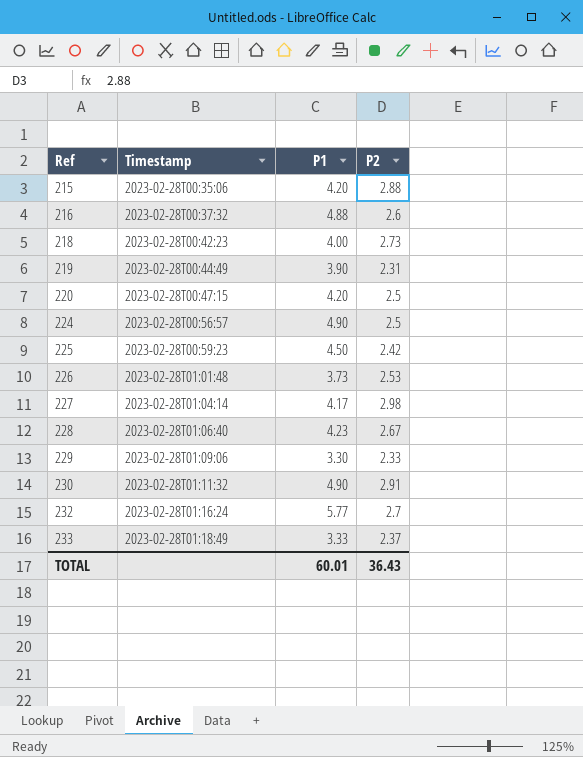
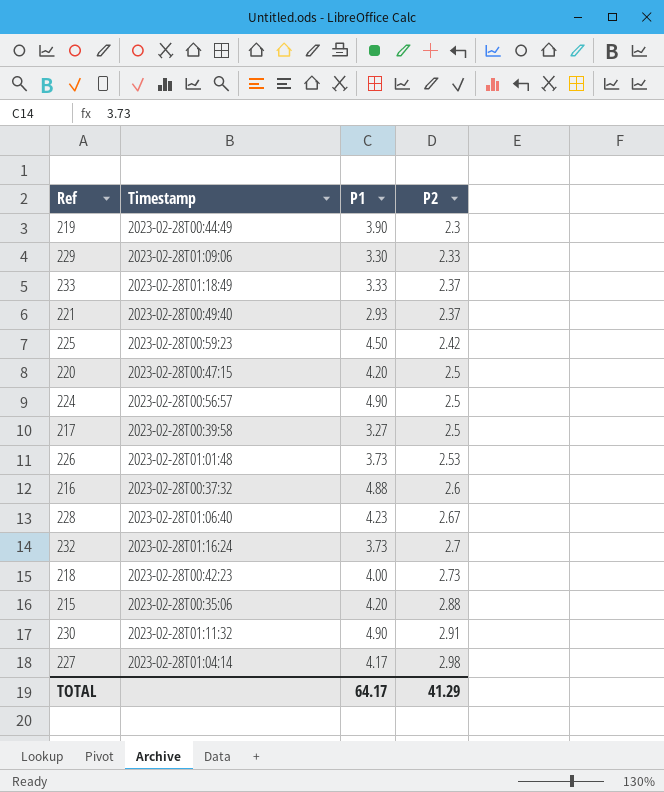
row order: Ref ascending -> P2 ascending
219 | P2: 2.31 -> 2.3
row 221: none -> 2023-02-28T00:49:40 | 2.93 | 2.37
row 217: none -> 2023-02-28T00:39:58 | 3.27 | 2.5
232 | P1: 5.77 -> 3.73
TOTAL | P1: 60.01 -> 64.17
TOTAL | P2: 36.43 -> 41.29

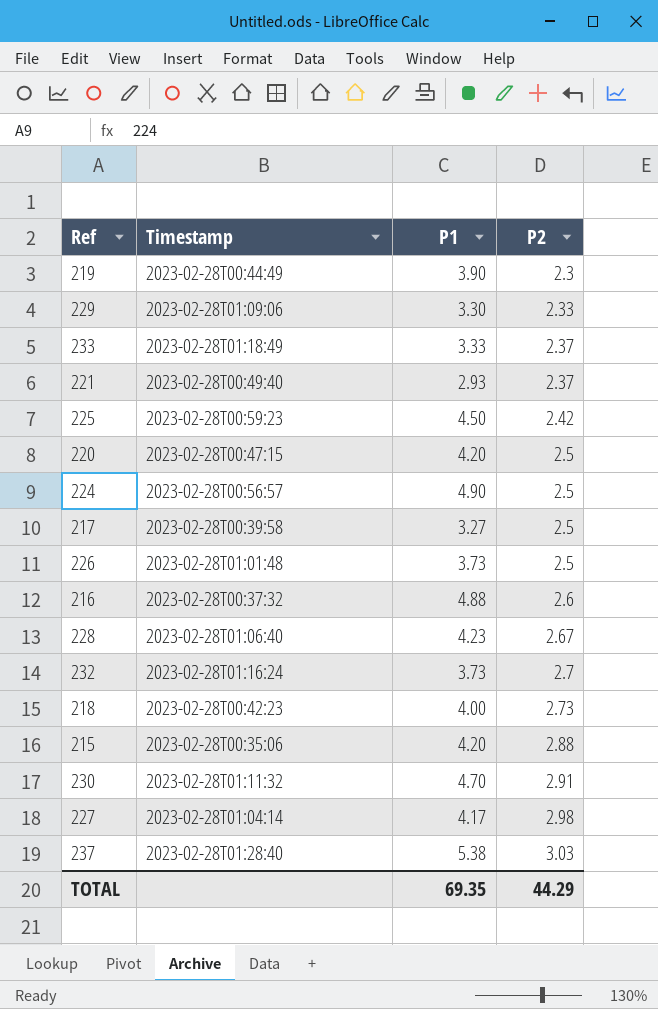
226 | P2: 2.53 -> 2.5
230 | P1: 4.90 -> 4.70
row 237: none -> 2023-02-28T01:28:40 | 5.38 | 3.03
TOTAL | P1: 64.17 -> 69.35
TOTAL | P2: 41.29 -> 44.29

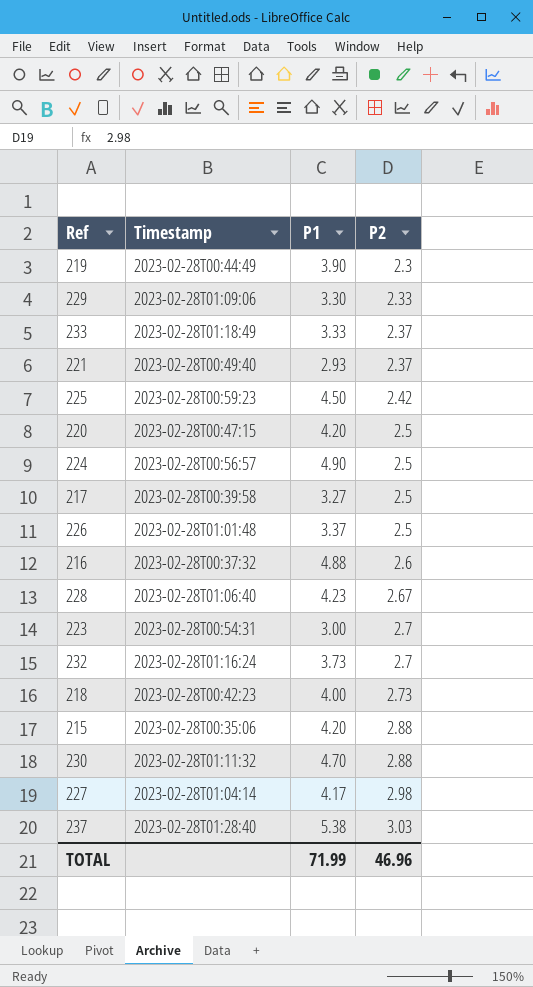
226 | P1: 3.73 -> 3.37
row 223: none -> 2023-02-28T00:54:31 | 3.00 | 2.7
230 | P2: 2.91 -> 2.88
TOTAL | P1: 69.35 -> 71.99
TOTAL | P2: 44.29 -> 46.96

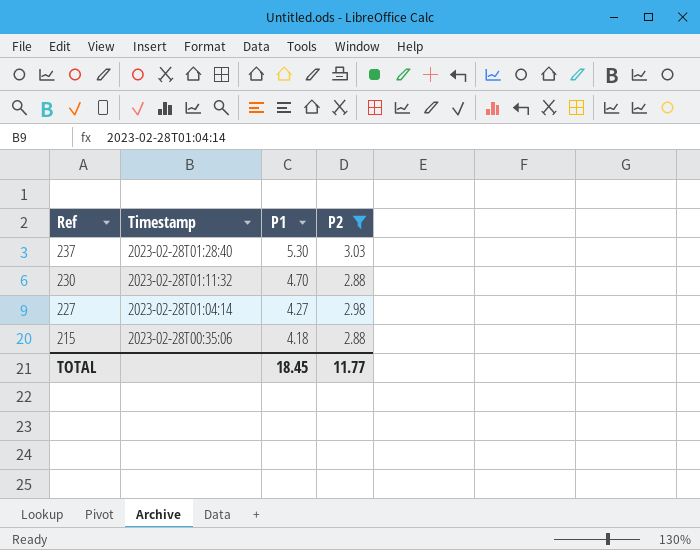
filter: none -> P2 >= 2.88
row order: P2 ascending -> Ref descending
237 | P1: 5.38 -> 5.30
227 | P1: 4.17 -> 4.27
215 | P1: 4.20 -> 4.18
TOTAL | P1: 71.99 -> 18.45
TOTAL | P2: 46.96 -> 11.77

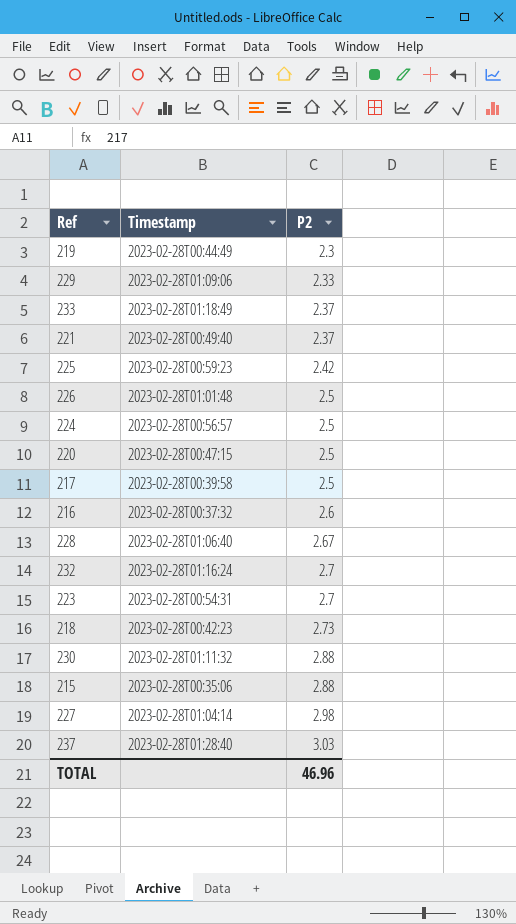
filter: P2 >= 2.88 -> none
row order: Ref descending -> P2 ascending
column P1 | position: 3 -> none
TOTAL | P2: 11.77 -> 46.96

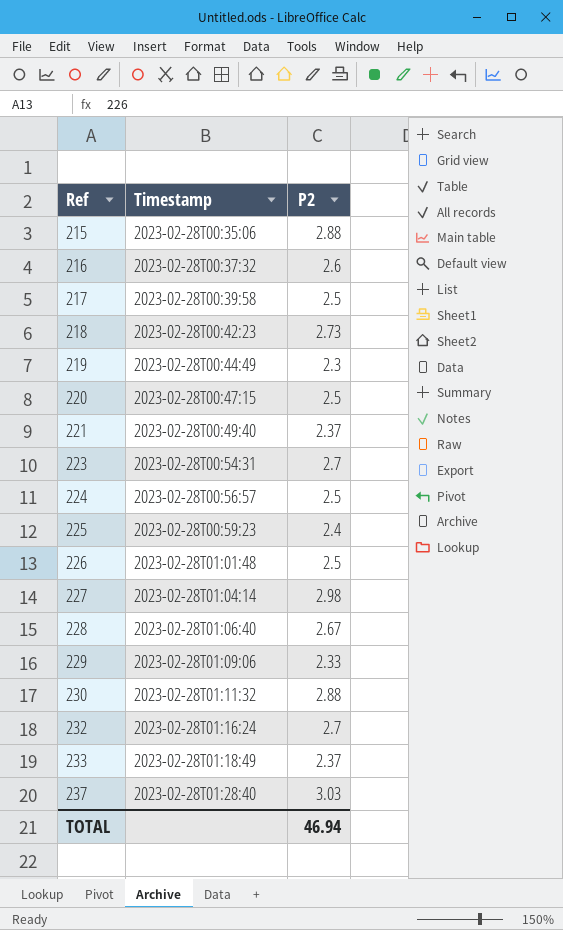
row order: P2 ascending -> Ref ascending
225 | P2: 2.42 -> 2.4
TOTAL | P2: 46.96 -> 46.94

